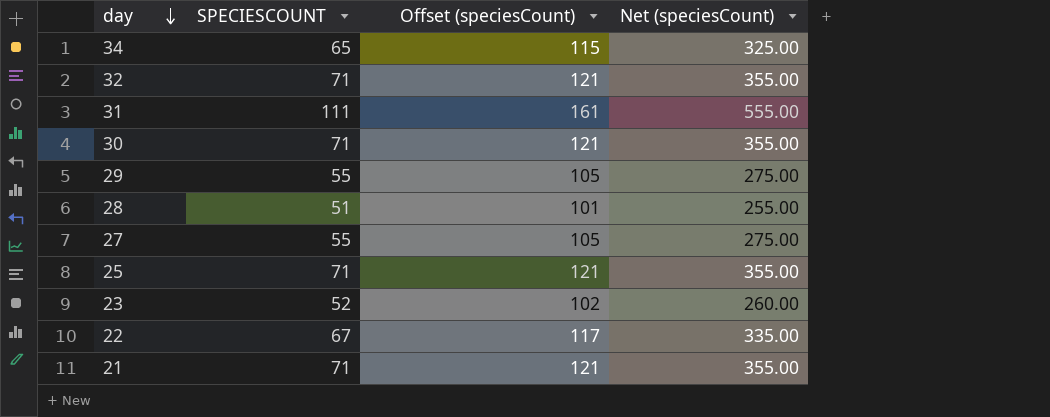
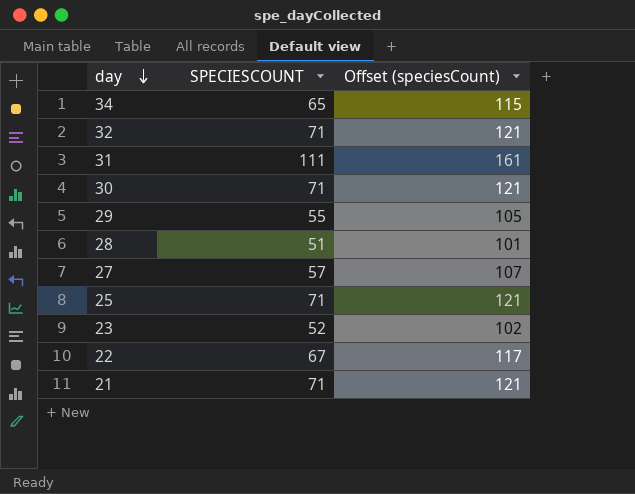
column Net (speciesCount) | formula: [SPECIESCOUNT] * 5 -> none
27 | SPECIESCOUNT: 55 -> 57
27 | Offset (speciesCount): 105 -> 107

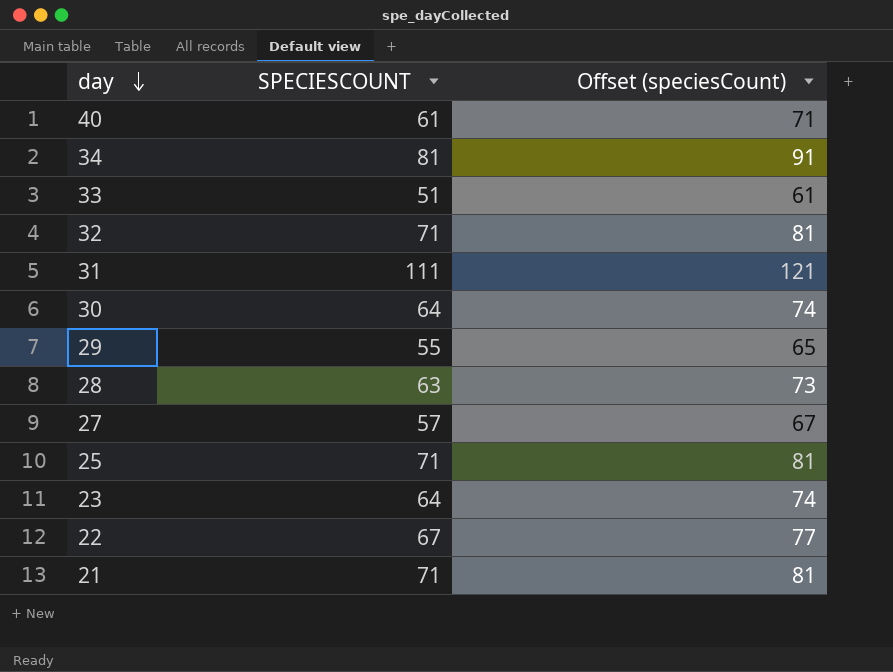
column Offset (speciesCount) | formula: [SPECIESCOUNT] + 50 -> [SPECIESCOUNT] + 10
row 40: none -> 61 | 71
34 | SPECIESCOUNT: 65 -> 81
row 33: none -> 51 | 61
30 | SPECIESCOUNT: 71 -> 64
28 | SPECIESCOUNT: 51 -> 63
23 | SPECIESCOUNT: 52 -> 64

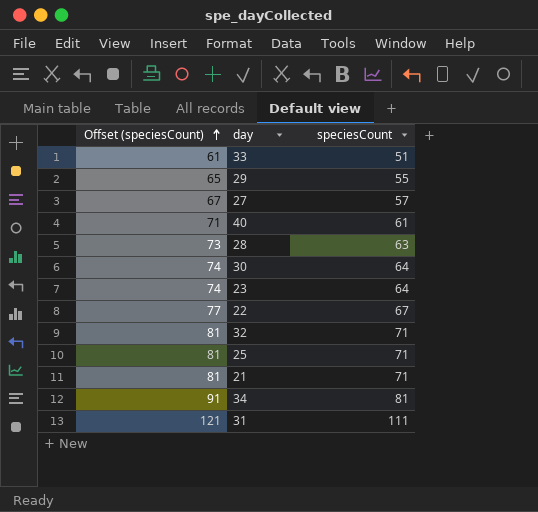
row order: day descending -> Offset (speciesCount) ascending
column Offset (speciesCount) | position: 3 -> 1
column name: SPECIESCOUNT -> speciesCount

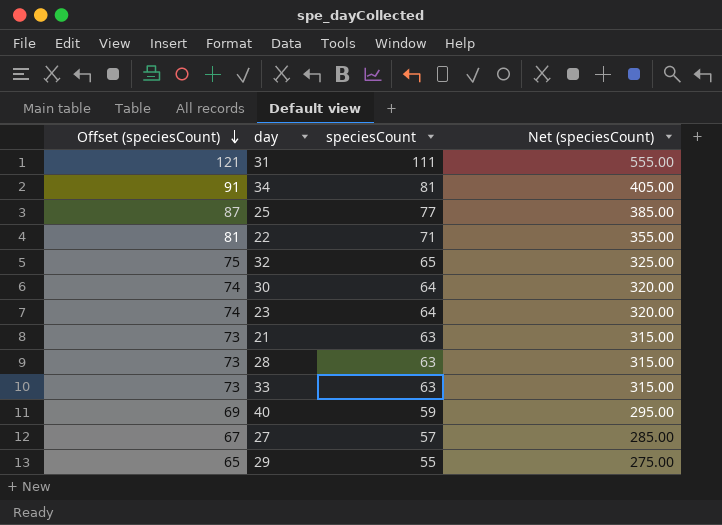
row order: Offset (speciesCount) ascending -> Offset (speciesCount) descending
column Net (speciesCount) | formula: none -> [speciesCount] * 5
25 | Offset (speciesCount): 81 -> 87
25 | speciesCount: 71 -> 77
22 | Offset (speciesCount): 77 -> 81
22 | speciesCount: 67 -> 71
32 | Offset (speciesCount): 81 -> 75
32 | speciesCount: 71 -> 65
21 | Offset (speciesCount): 81 -> 73
21 | speciesCount: 71 -> 63
33 | Offset (speciesCount): 61 -> 73
33 | speciesCount: 51 -> 63
40 | Offset (speciesCount): 71 -> 69
40 | speciesCount: 61 -> 59

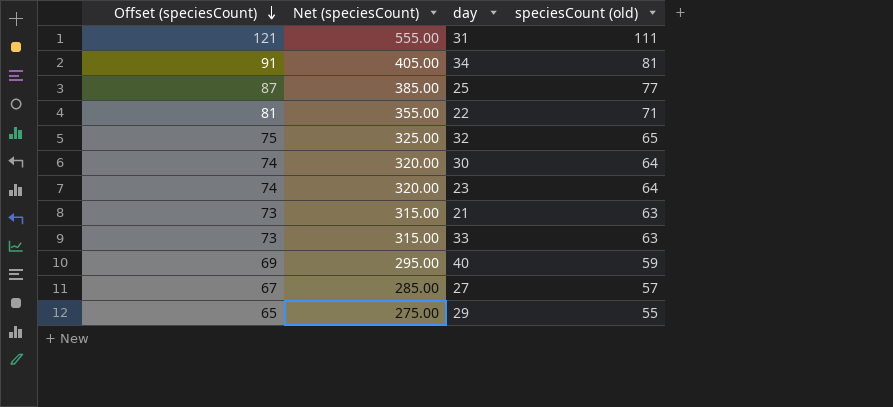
column Net (speciesCount) | position: 4 -> 2
column name: speciesCount -> speciesCount (old)
row 28: 73 | 63 | 315.00 -> none

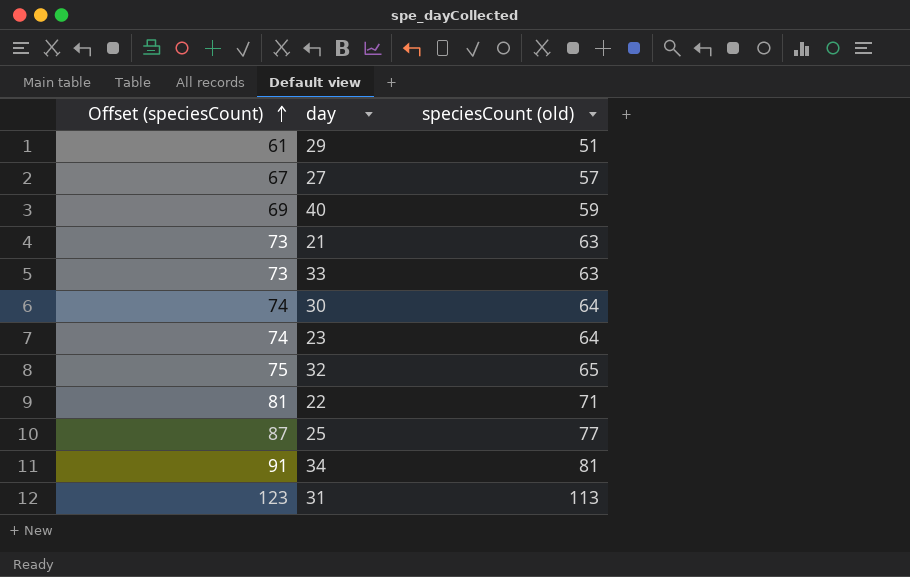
row order: Offset (speciesCount) descending -> Offset (speciesCount) ascending
column Net (speciesCount) | formula: [speciesCount (old)] * 5 -> none
29 | Offset (speciesCount): 65 -> 61
29 | speciesCount (old): 55 -> 51
31 | Offset (speciesCount): 121 -> 123
31 | speciesCount (old): 111 -> 113

